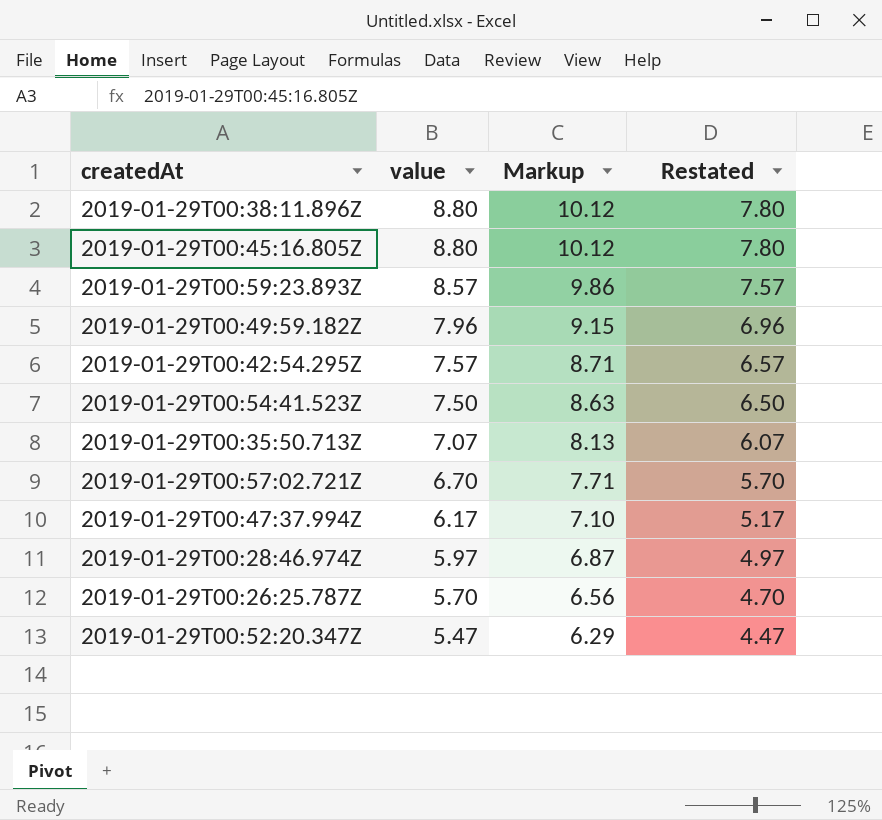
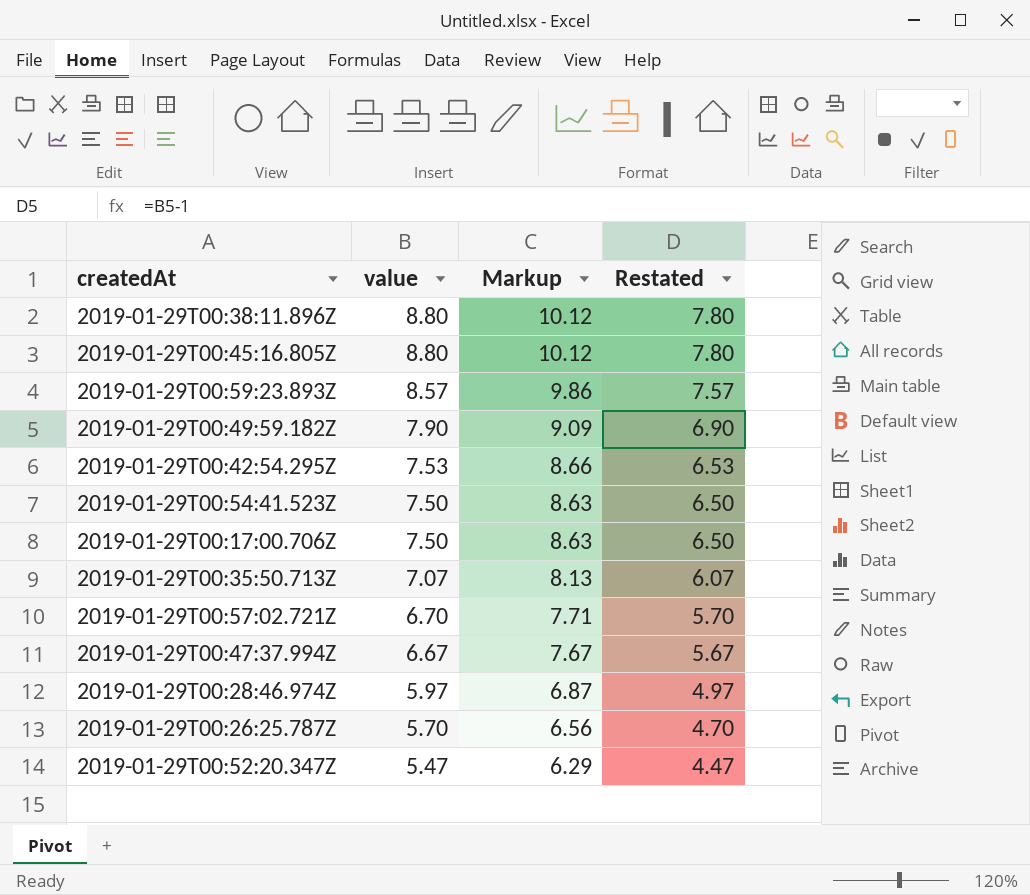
2019-01-29T00:49:59.182Z | value: 7.96 -> 7.90
2019-01-29T00:49:59.182Z | Markup: 9.15 -> 9.09
2019-01-29T00:49:59.182Z | Restated: 6.96 -> 6.90
2019-01-29T00:42:54.295Z | value: 7.57 -> 7.53
2019-01-29T00:42:54.295Z | Markup: 8.71 -> 8.66
2019-01-29T00:42:54.295Z | Restated: 6.57 -> 6.53
row 2019-01-29T00:17:00.706Z: none -> 7.50 | 8.63 | 6.50
2019-01-29T00:47:37.994Z | value: 6.17 -> 6.67
2019-01-29T00:47:37.994Z | Markup: 7.10 -> 7.67
2019-01-29T00:47:37.994Z | Restated: 5.17 -> 5.67

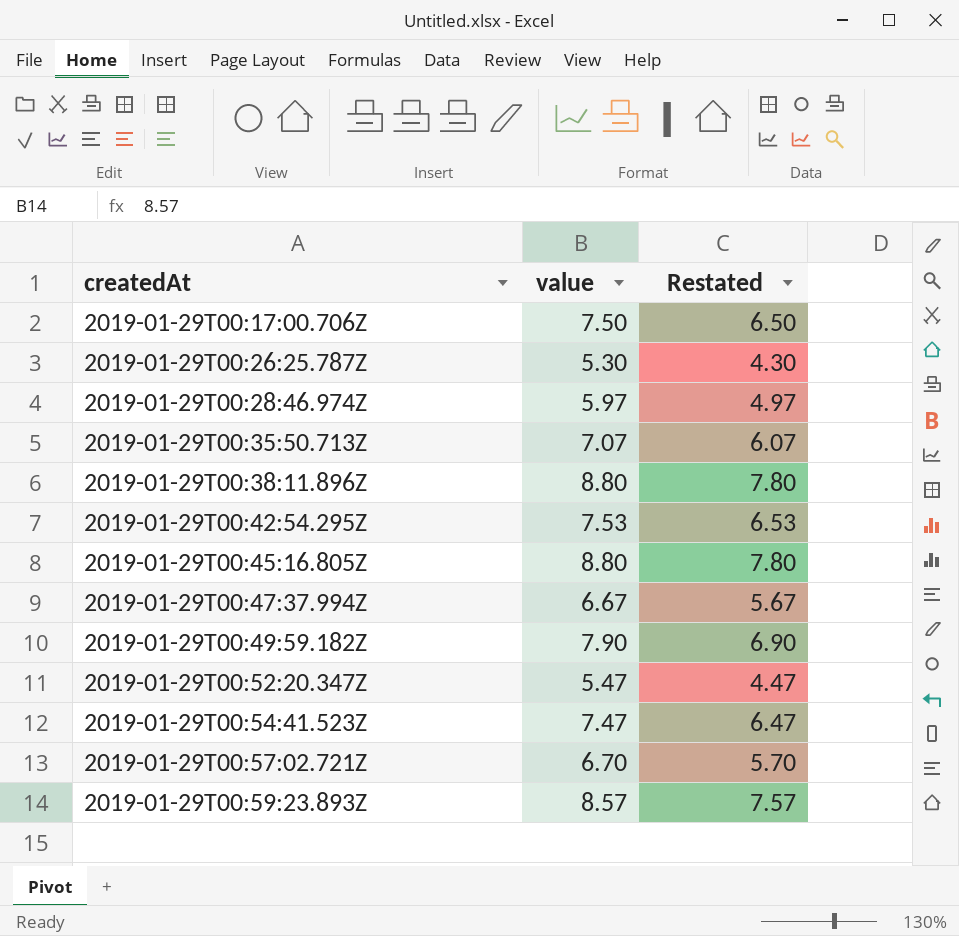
row order: value descending -> createdAt ascending
column Markup | formula: [value] * 1.15 -> none
2019-01-29T00:26:25.787Z | value: 5.70 -> 5.30
2019-01-29T00:26:25.787Z | Restated: 4.70 -> 4.30
2019-01-29T00:54:41.523Z | value: 7.50 -> 7.47
2019-01-29T00:54:41.523Z | Restated: 6.50 -> 6.47

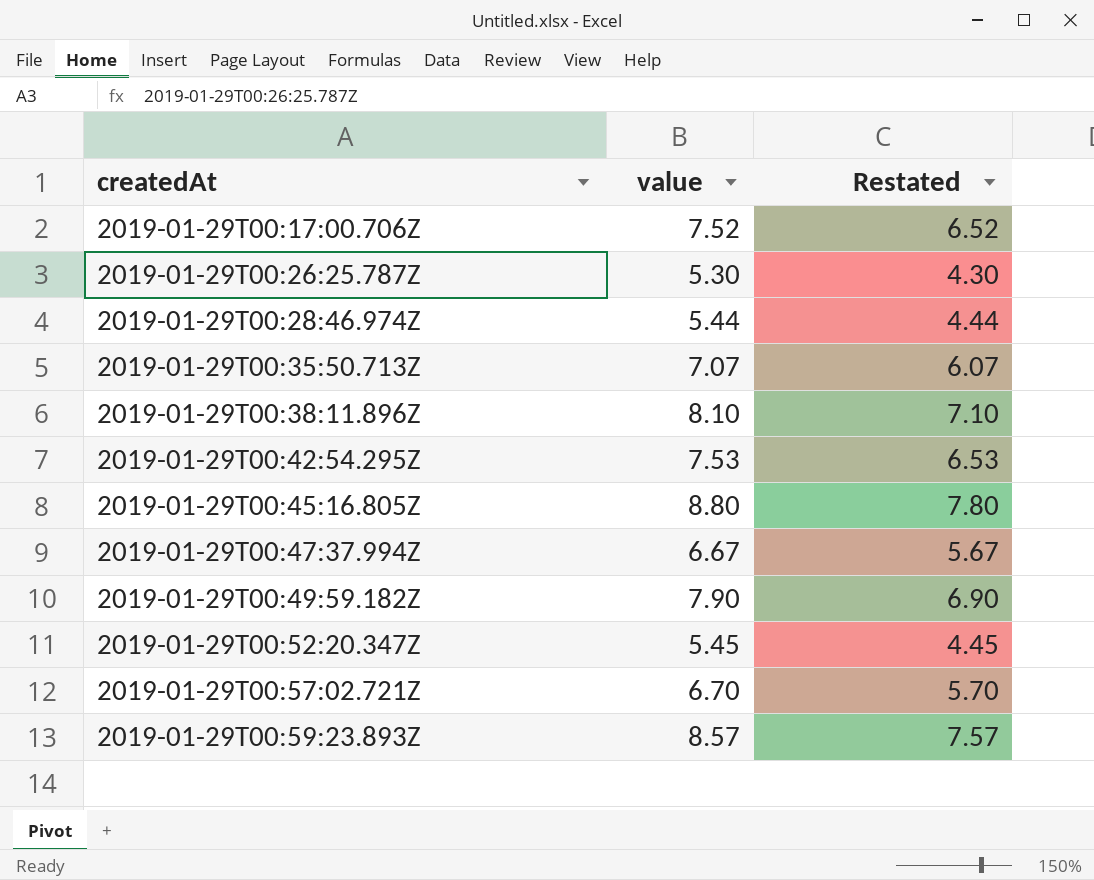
row 2019-01-29T00:54:41.523Z: 7.47 | 6.47 -> none
2019-01-29T00:17:00.706Z | value: 7.50 -> 7.52
2019-01-29T00:17:00.706Z | Restated: 6.50 -> 6.52
2019-01-29T00:28:46.974Z | value: 5.97 -> 5.44
2019-01-29T00:28:46.974Z | Restated: 4.97 -> 4.44
2019-01-29T00:38:11.896Z | value: 8.80 -> 8.10
2019-01-29T00:38:11.896Z | Restated: 7.80 -> 7.10
2019-01-29T00:52:20.347Z | value: 5.47 -> 5.45
2019-01-29T00:52:20.347Z | Restated: 4.47 -> 4.45

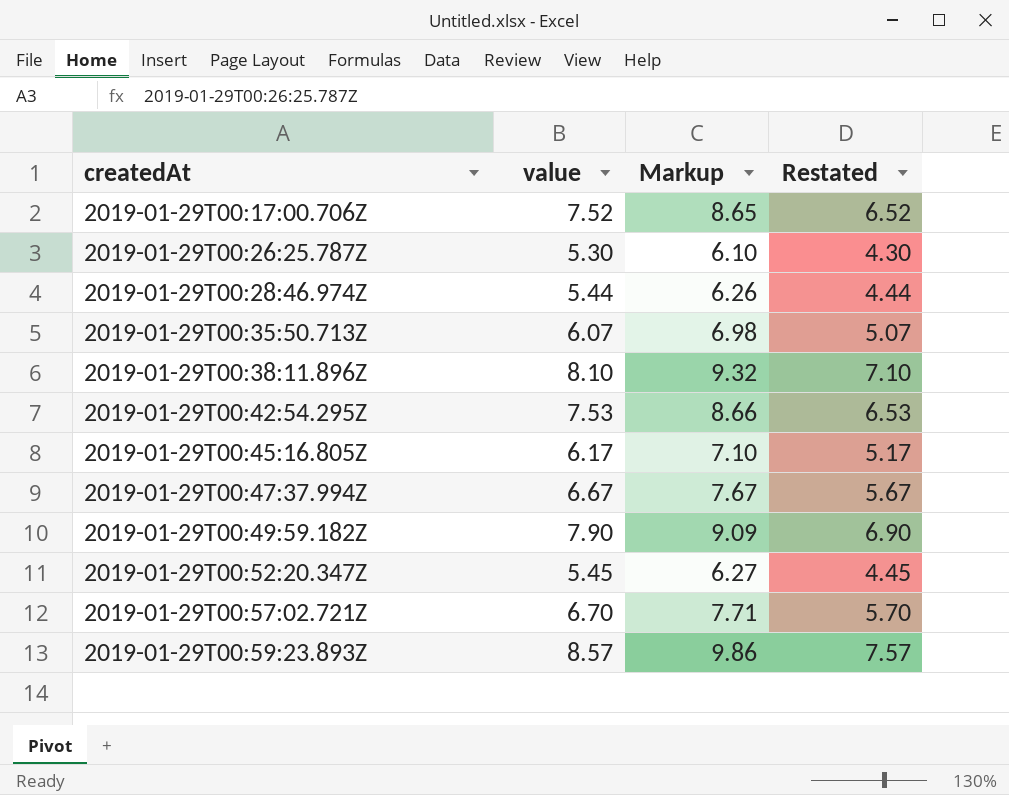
column Markup | formula: none -> [value] * 1.15
2019-01-29T00:35:50.713Z | value: 7.07 -> 6.07
2019-01-29T00:35:50.713Z | Restated: 6.07 -> 5.07
2019-01-29T00:45:16.805Z | value: 8.80 -> 6.17
2019-01-29T00:45:16.805Z | Restated: 7.80 -> 5.17

